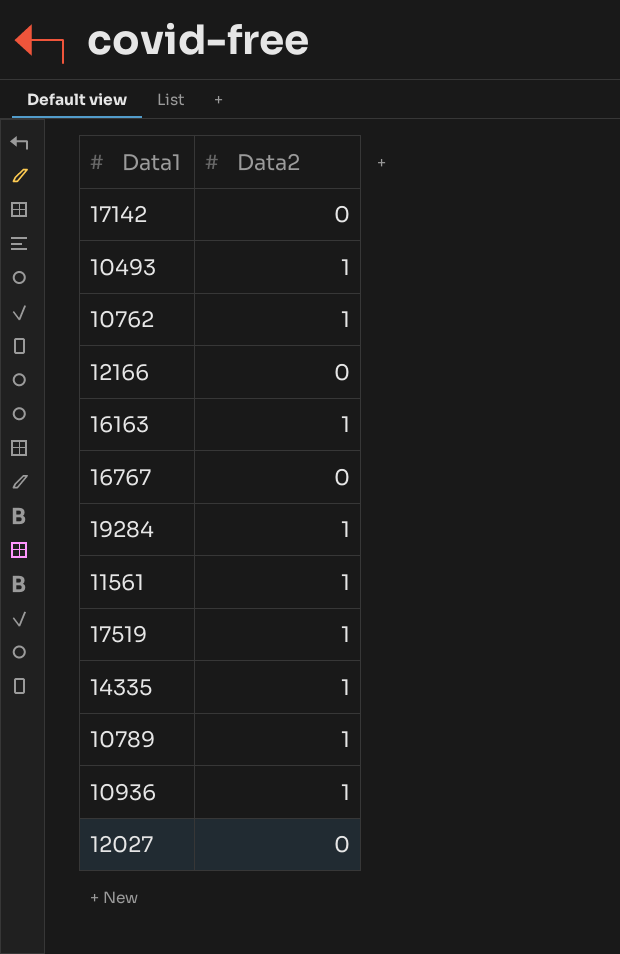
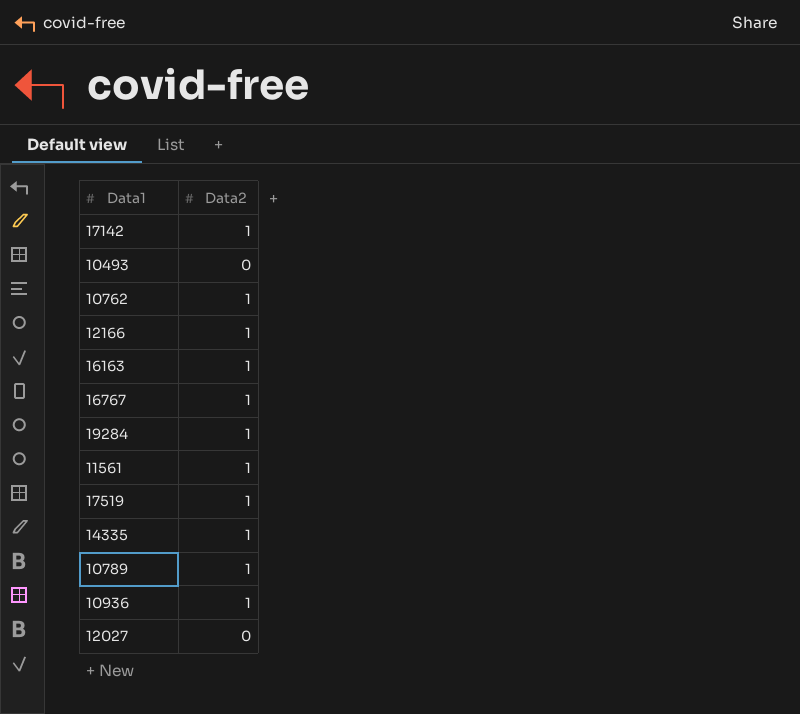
17142 | Data2: 0 -> 1
10493 | Data2: 1 -> 0
12166 | Data2: 0 -> 1
16767 | Data2: 0 -> 1

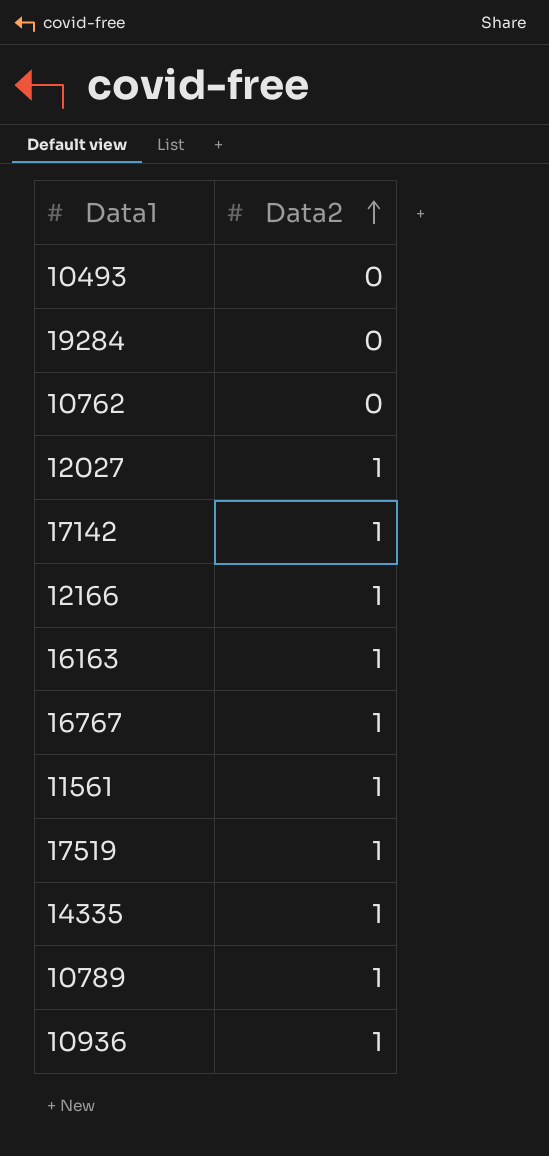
row order: none -> Data2 ascending
19284 | Data2: 1 -> 0
10762 | Data2: 1 -> 0
12027 | Data2: 0 -> 1

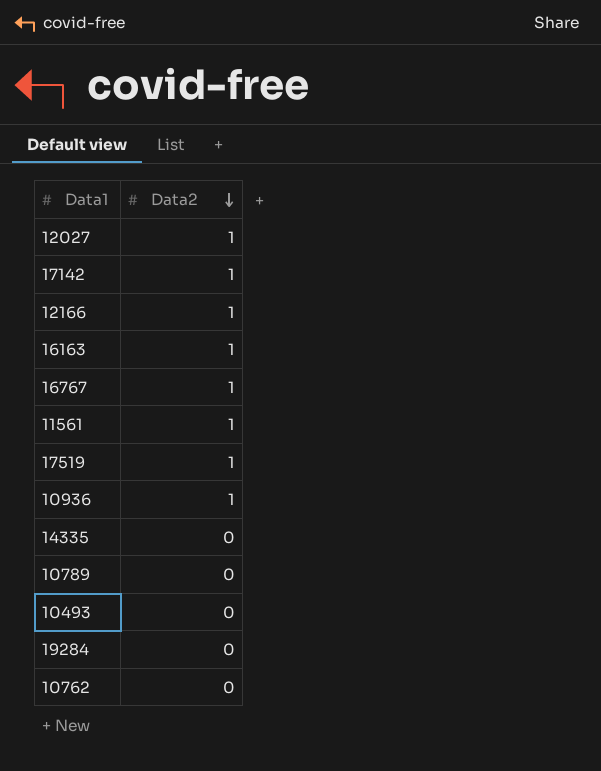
row order: Data2 ascending -> Data2 descending
14335 | Data2: 1 -> 0
10789 | Data2: 1 -> 0

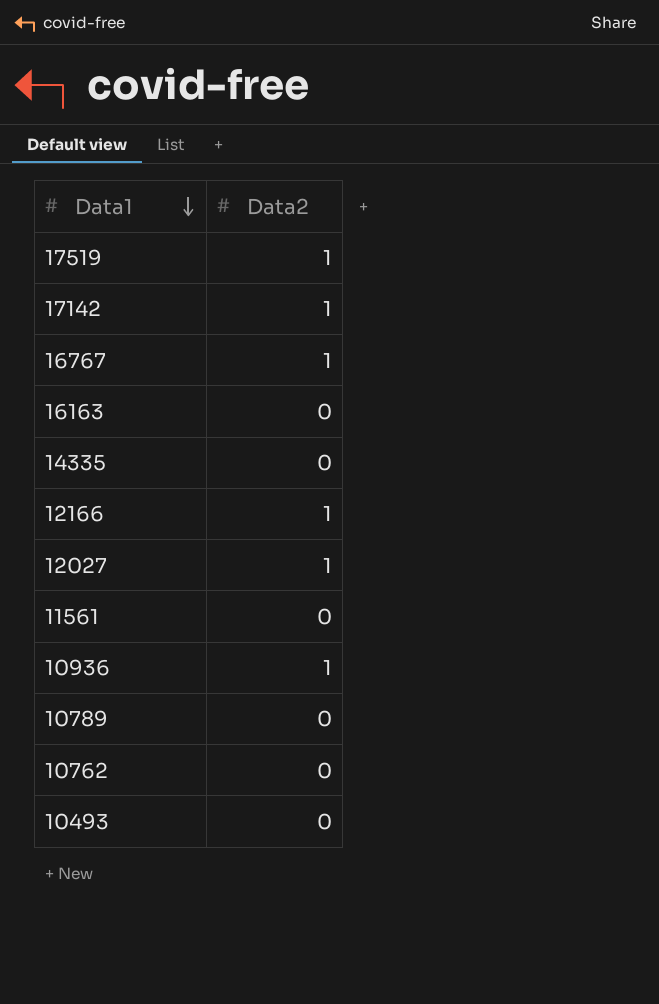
row order: Data2 descending -> Data1 descending
row 19284: 0 -> none
16163 | Data2: 1 -> 0
11561 | Data2: 1 -> 0

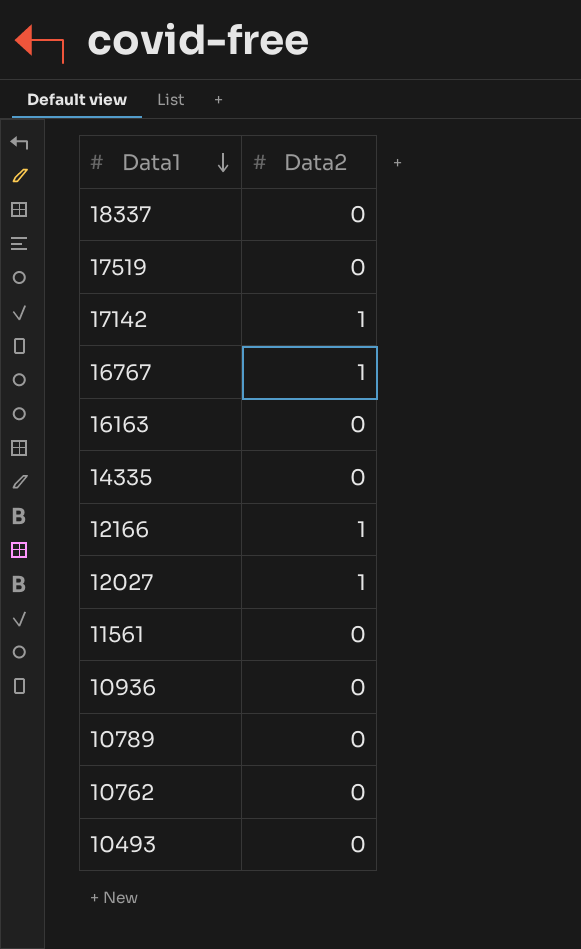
row 18337: none -> 0
17519 | Data2: 1 -> 0
10936 | Data2: 1 -> 0

